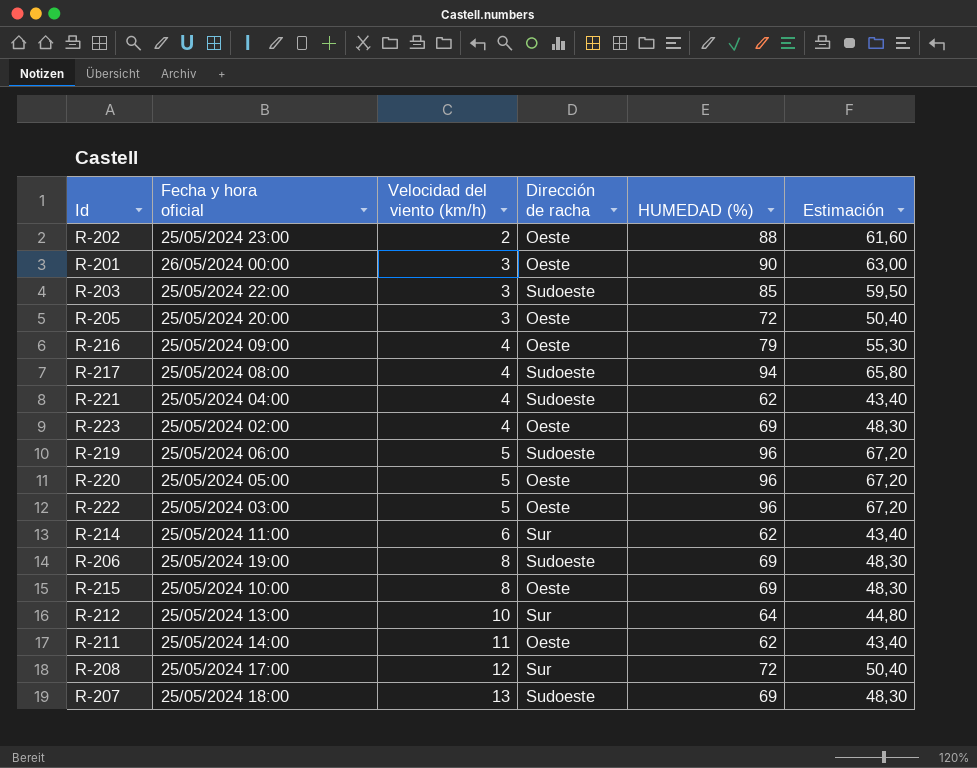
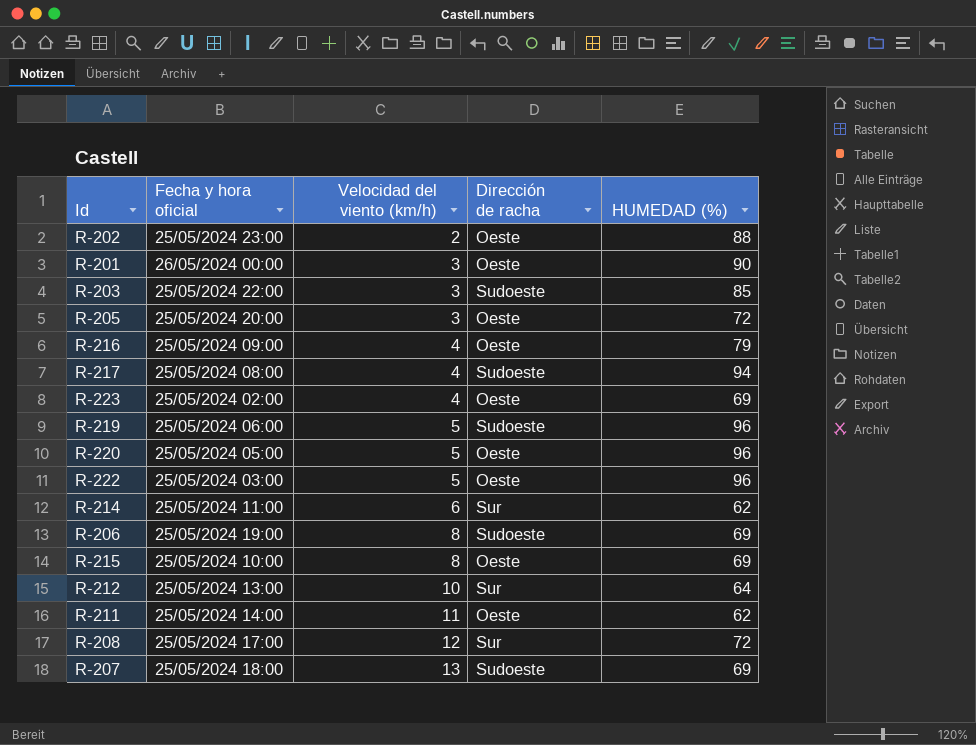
column Estimación | formula: [HUMEDAD (%)] * 0,7 -> none
row R-221: 25/05/2024 04:00 | 4 | Sudoeste | 62 | 43,40 -> none

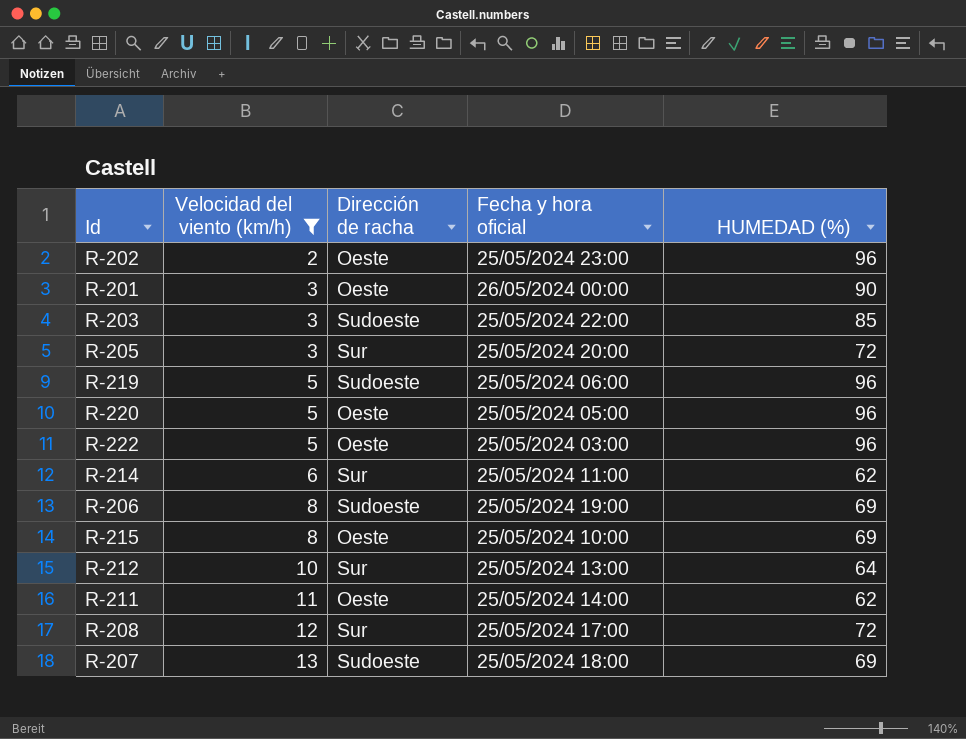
filter: none -> Velocidad del viento (km/h) != 4
column Fecha y hora oficial | position: 2 -> 4
R-202 | HUMEDAD (%): 88 -> 96
R-205 | Dirección de racha: Oeste -> Sur

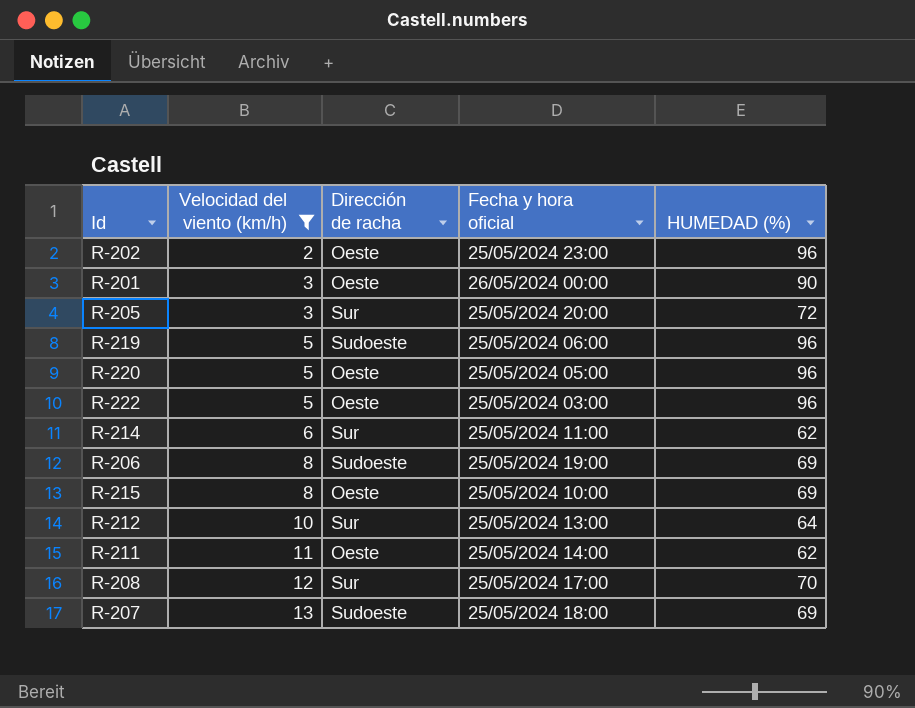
row R-203: 3 | Sudoeste | 25/05/2024 22:00 | 85 -> none
R-208 | HUMEDAD (%): 72 -> 70

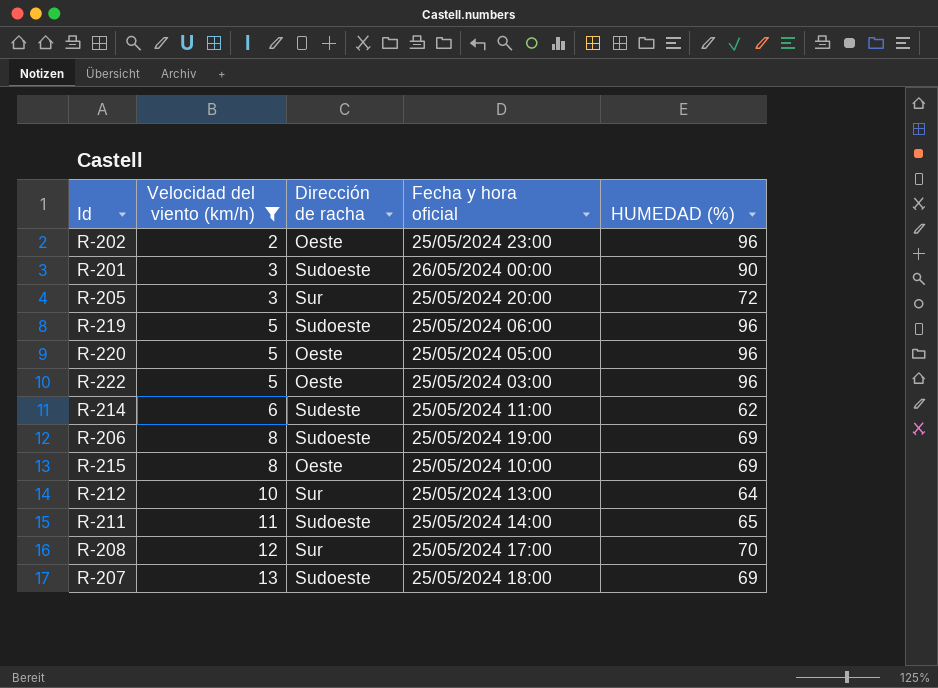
R-201 | Dirección de racha: Oeste -> Sudoeste
R-214 | Dirección de racha: Sur -> Sudeste
R-211 | Dirección de racha: Oeste -> Sudoeste
R-211 | HUMEDAD (%): 62 -> 65

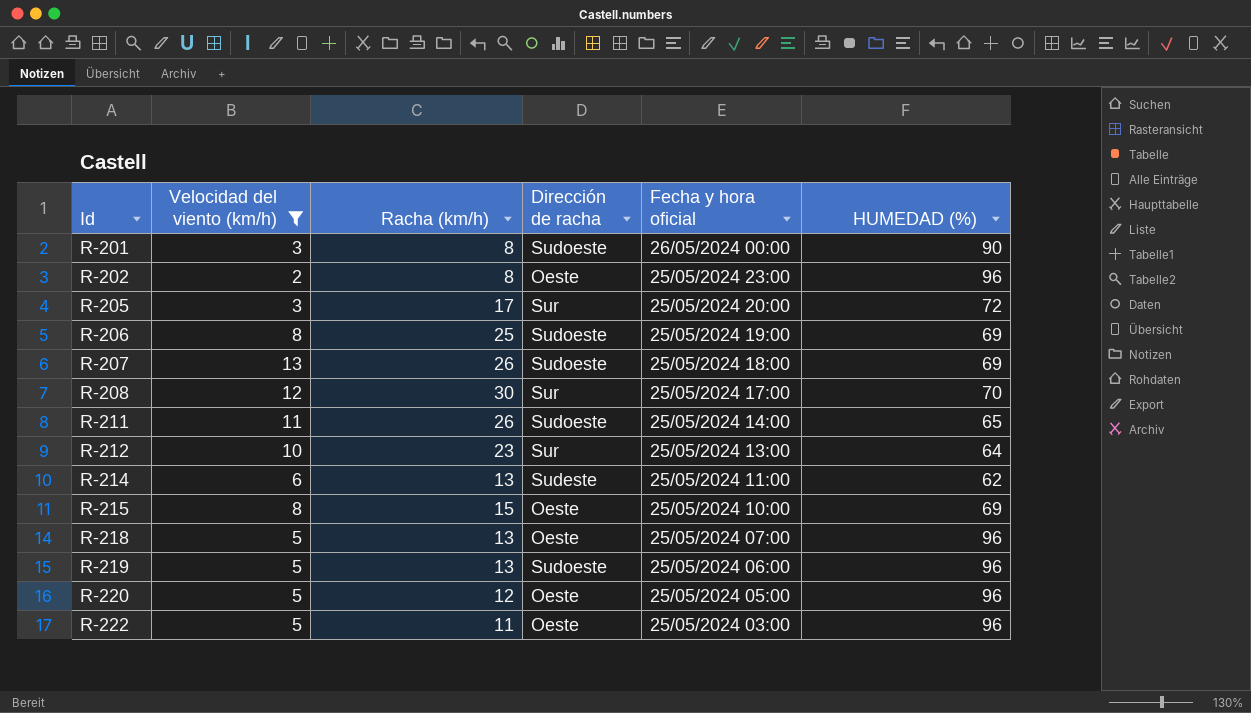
row order: Velocidad del viento (km/h) ascending -> Id ascending
column Racha (km/h) | position: none -> 3
row R-218: none -> 5 | 13 | Oeste | 25/05/2024 07:00 | 96

